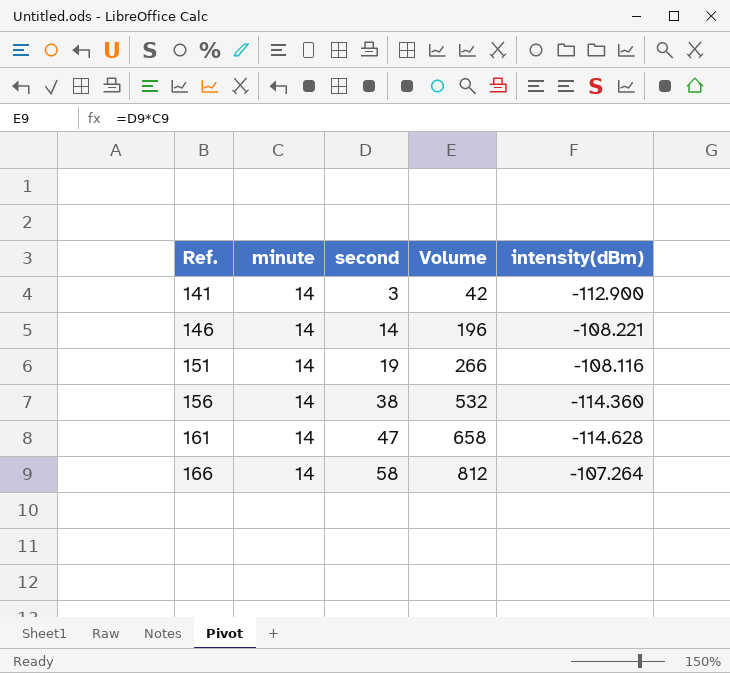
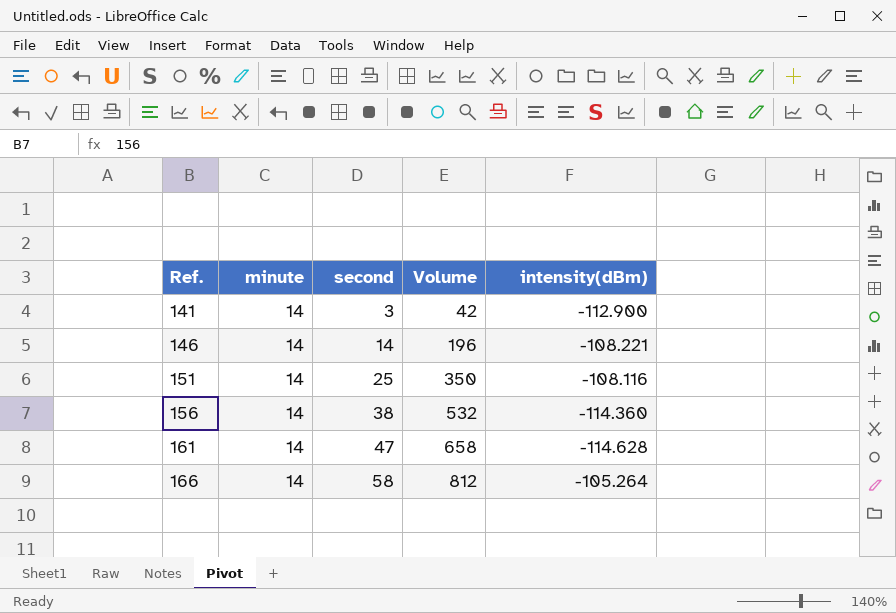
151 | second: 19 -> 25
151 | Volume: 266 -> 350
166 | intensity(dBm): -107.264 -> -105.264

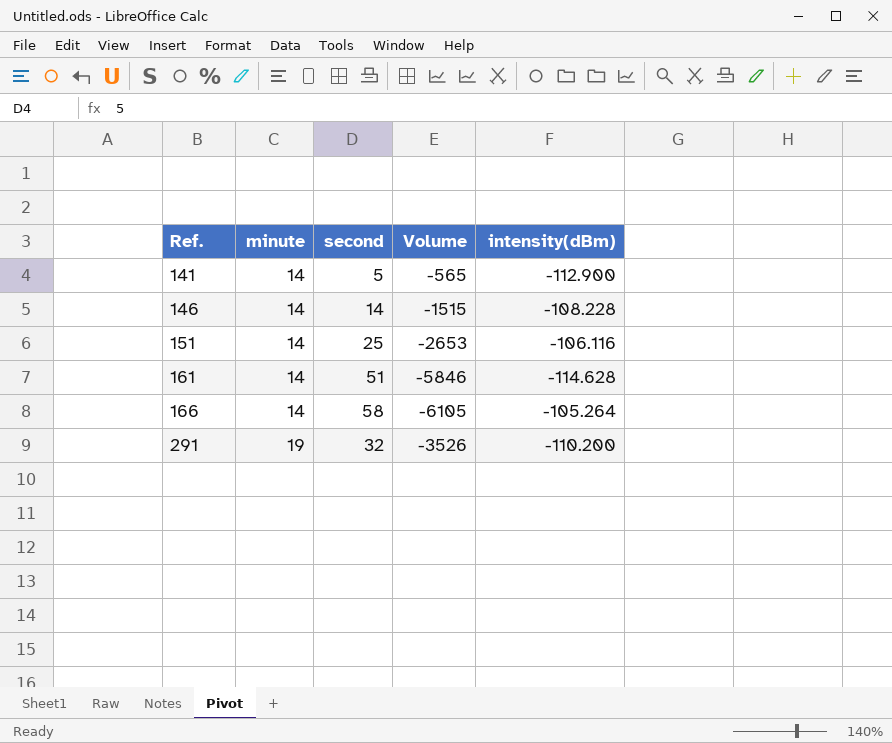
column Volume | formula: [minute] * [second] -> [second] * [intensity(dBm)]
row 156: 14 | 38 | 532 | -114.360 -> none
141 | second: 3 -> 5
146 | intensity(dBm): -108.221 -> -108.228
151 | intensity(dBm): -108.116 -> -106.116
161 | second: 47 -> 51
row 291: none -> 19 | 32 | -3526 | -110.200

